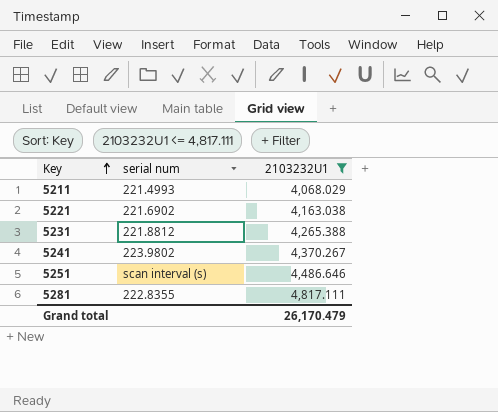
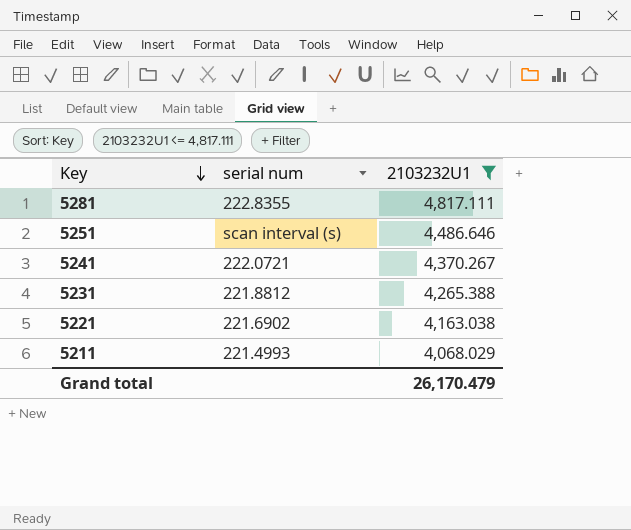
row order: Key ascending -> Key descending
5241 | serial num: 223.9802 -> 222.0721

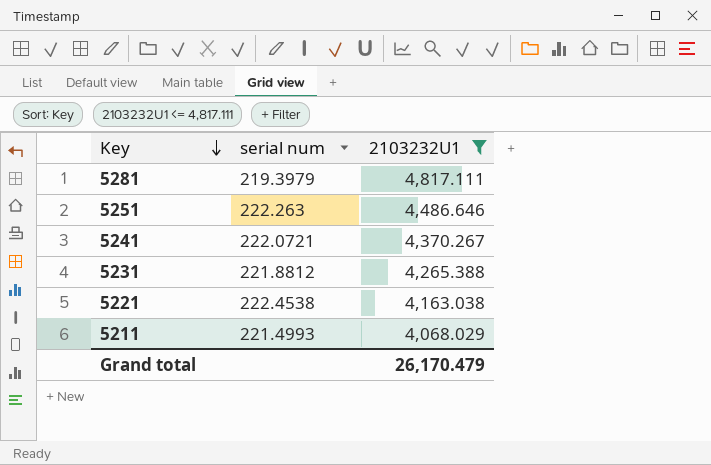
5281 | serial num: 222.8355 -> 219.3979
5251 | serial num: scan interval (s) -> 222.263
5221 | serial num: 221.6902 -> 222.4538

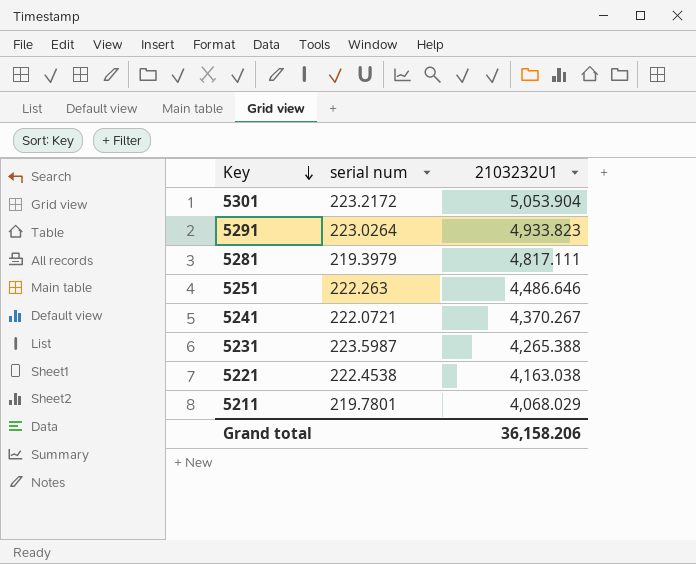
filter: 2103232U1 <= 4,817.111 -> none
5231 | serial num: 221.8812 -> 223.5987
5211 | serial num: 221.4993 -> 219.7801
Grand total | 2103232U1: 26,170.479 -> 36,158.206

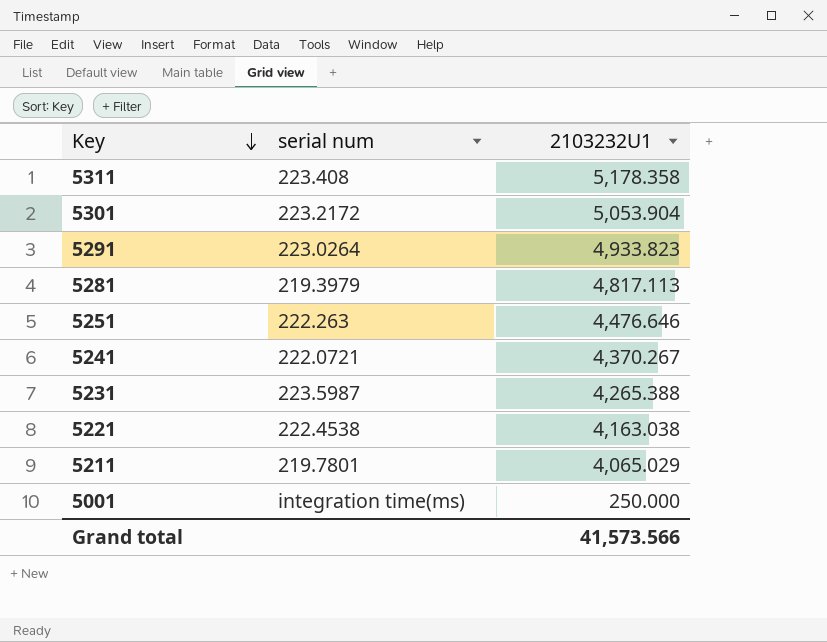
row 5311: none -> 223.408 | 5,178.358
5281 | 2103232U1: 4,817.111 -> 4,817.113
5251 | 2103232U1: 4,486.646 -> 4,476.646
5211 | 2103232U1: 4,068.029 -> 4,065.029
row 5001: none -> integration time(ms) | 250.000
Grand total | 2103232U1: 36,158.206 -> 41,573.566

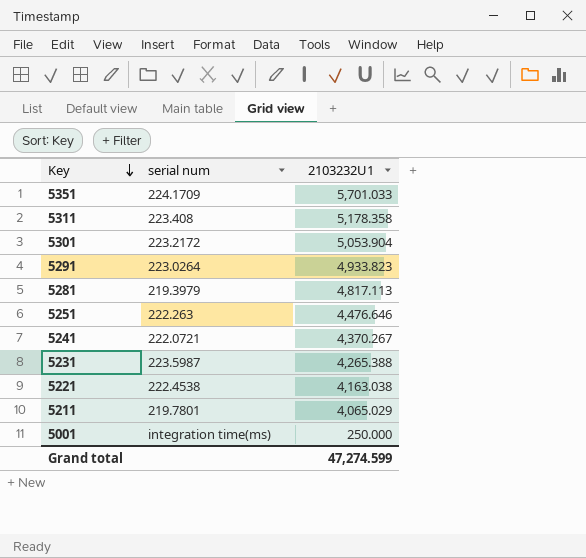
row 5351: none -> 224.1709 | 5,701.033
Grand total | 2103232U1: 41,573.566 -> 47,274.599

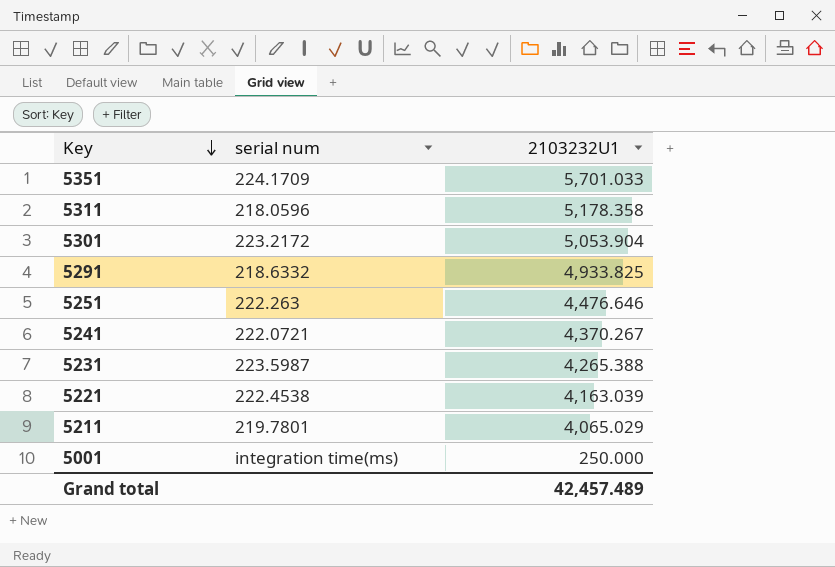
row 5281: 219.3979 | 4,817.113 -> none
5311 | serial num: 223.408 -> 218.0596
5291 | serial num: 223.0264 -> 218.6332
5291 | 2103232U1: 4,933.823 -> 4,933.825
5221 | 2103232U1: 4,163.038 -> 4,163.039
Grand total | 2103232U1: 47,274.599 -> 42,457.489

